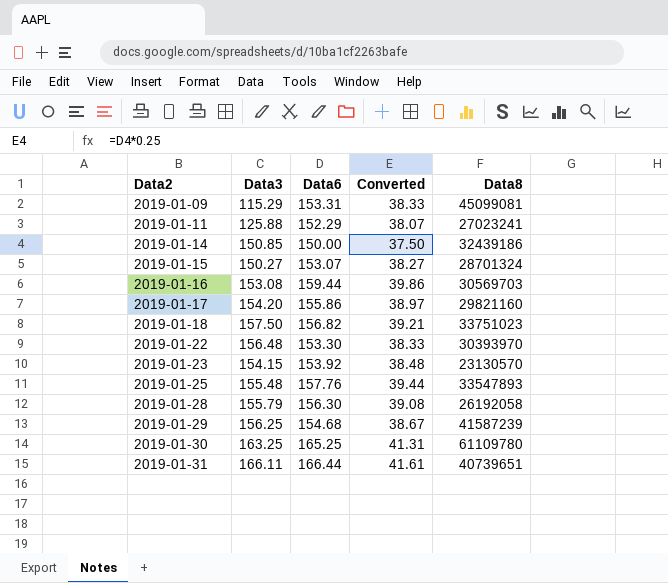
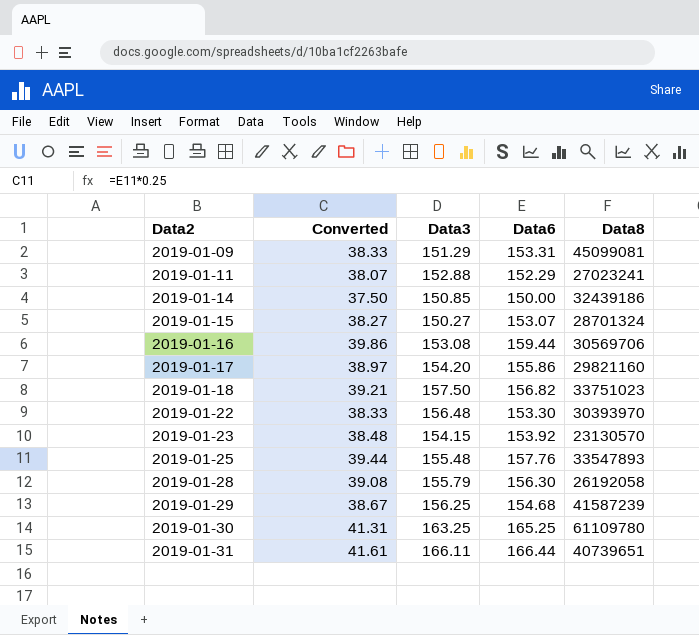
column Converted | position: 4 -> 2
2019-01-09 | Data3: 115.29 -> 151.29
2019-01-11 | Data3: 125.88 -> 152.88
2019-01-16 | Data8: 30569703 -> 30569706

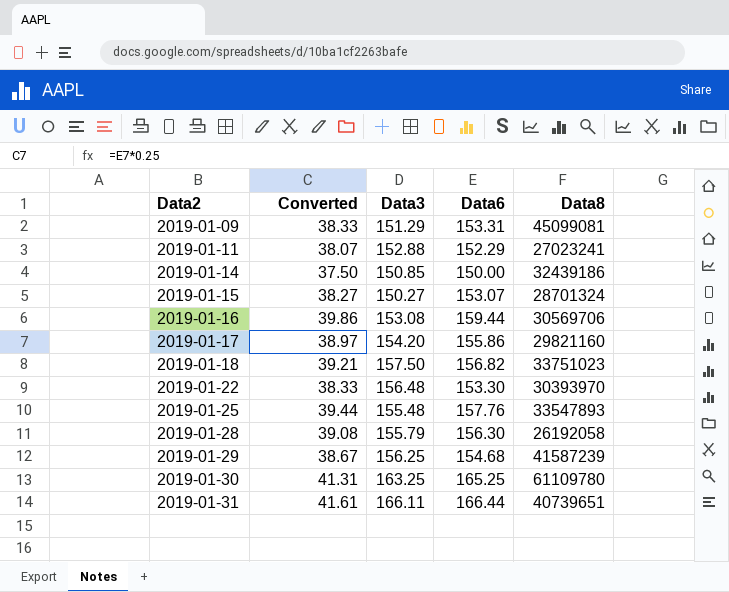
row 2019-01-23: 38.48 | 154.15 | 153.92 | 23130570 -> none

